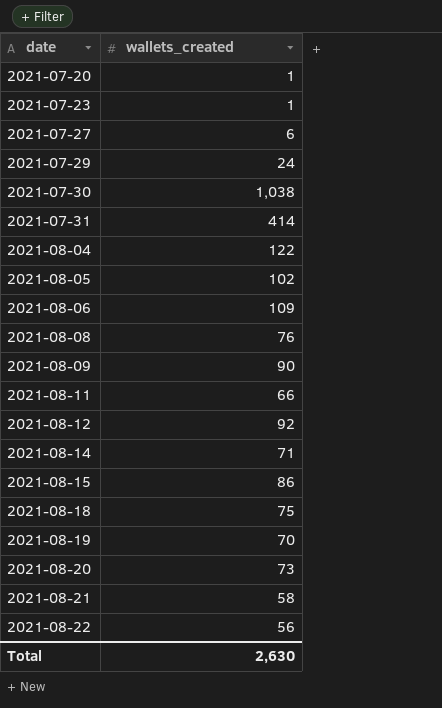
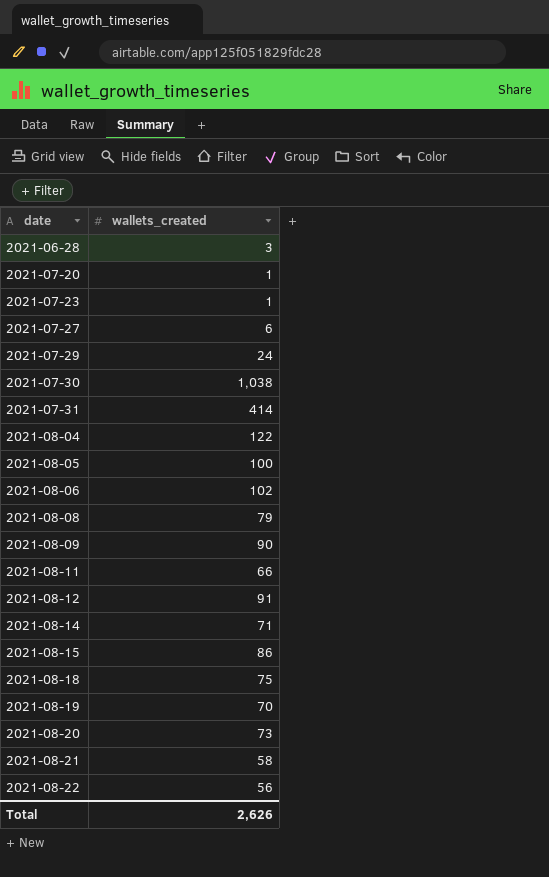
row 2021-06-28: none -> 3
2021-08-05 | wallets_created: 102 -> 100
2021-08-06 | wallets_created: 109 -> 102
2021-08-08 | wallets_created: 76 -> 79
2021-08-12 | wallets_created: 92 -> 91
Total | wallets_created: 2,630 -> 2,626

